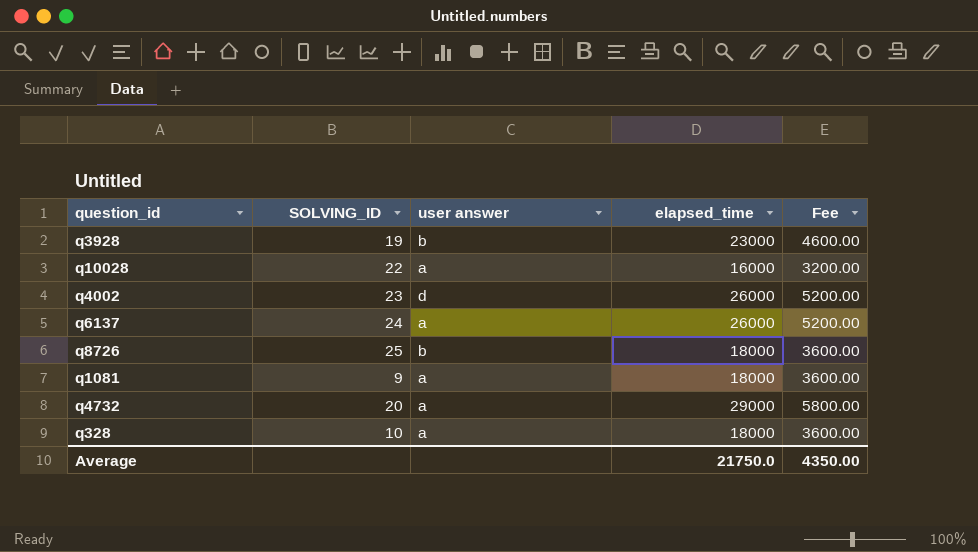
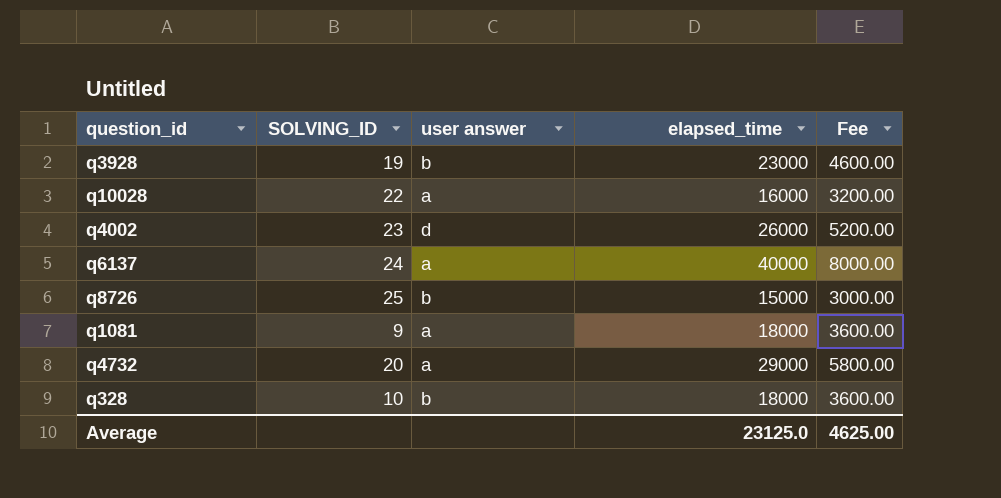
q6137 | elapsed_time: 26000 -> 40000
q6137 | Fee: 5200.00 -> 8000.00
q8726 | elapsed_time: 18000 -> 15000
q8726 | Fee: 3600.00 -> 3000.00
q328 | user answer: a -> b
Average | elapsed_time: 21750.0 -> 23125.0
Average | Fee: 4350.00 -> 4625.00

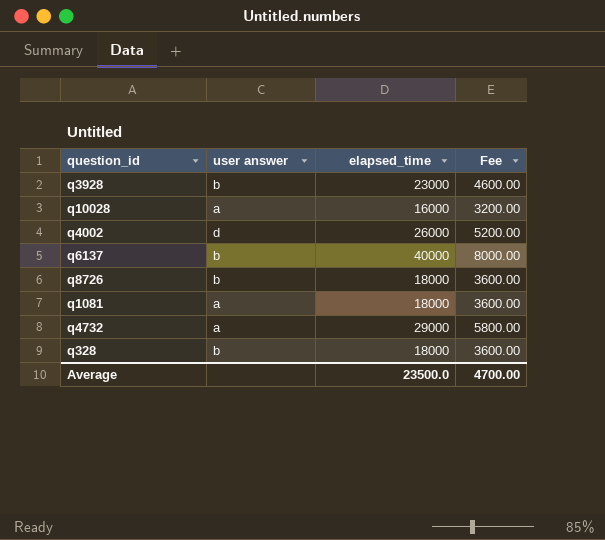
column SOLVING_ID | position: 2 -> none
q6137 | user answer: a -> b
q8726 | elapsed_time: 15000 -> 18000
q8726 | Fee: 3000.00 -> 3600.00
Average | elapsed_time: 23125.0 -> 23500.0
Average | Fee: 4625.00 -> 4700.00

